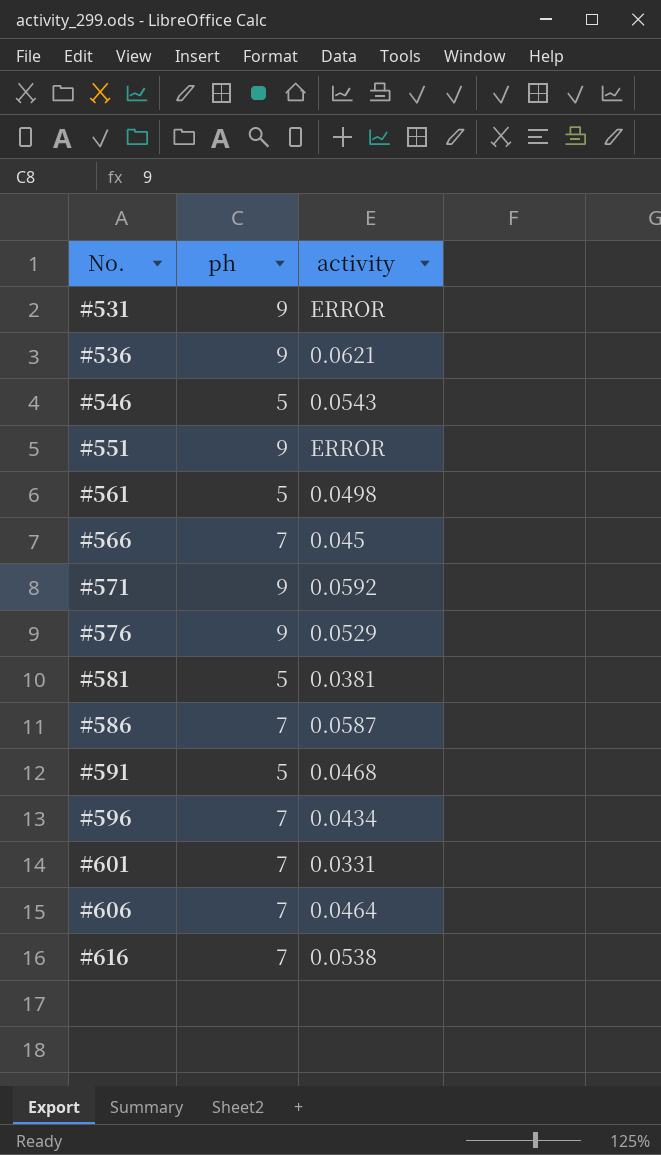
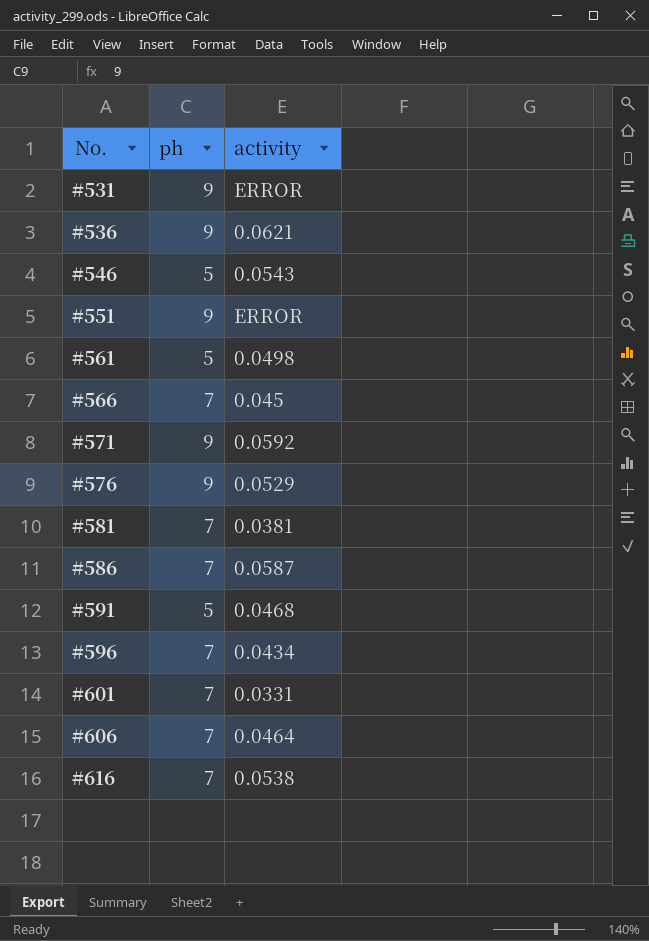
#581 | ph: 5 -> 7

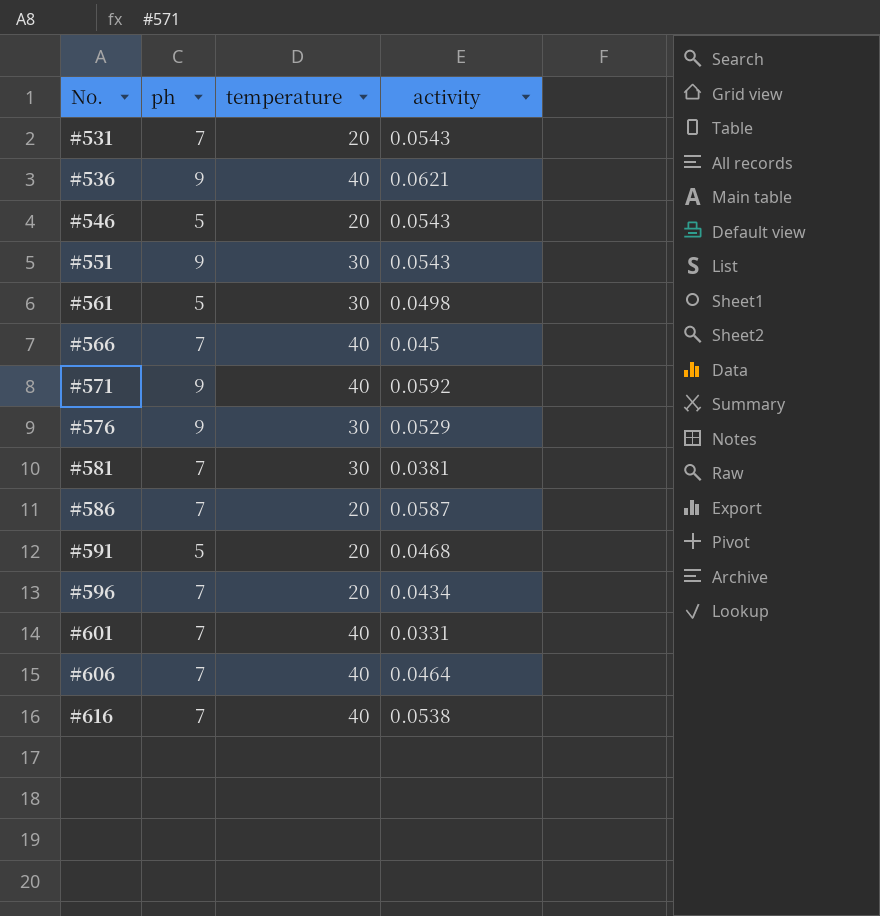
column temperature | position: none -> 3
#531 | ph: 9 -> 7
#531 | activity: ERROR -> 0.0543
#551 | activity: ERROR -> 0.0543

